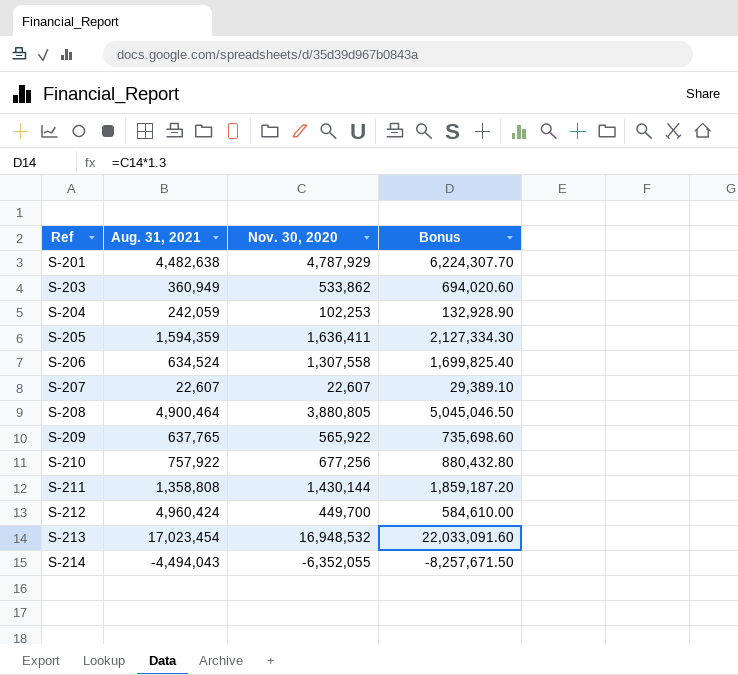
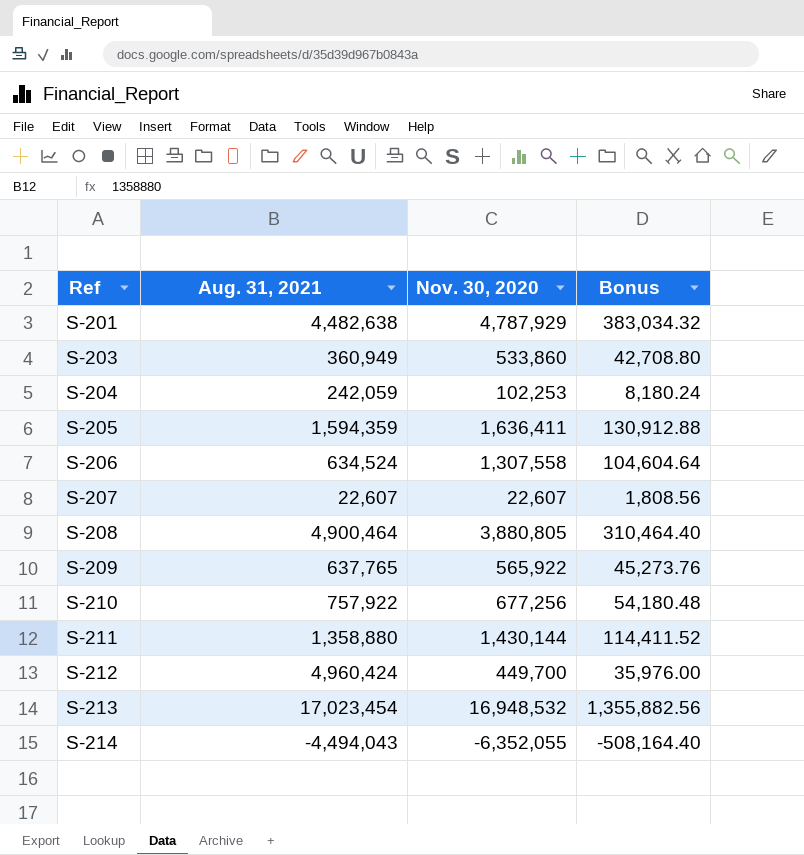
column Bonus | formula: [Nov. 30, 2020] * 1.3 -> [Nov. 30, 2020] * 0.08
S-203 | Nov. 30, 2020: 533,862 -> 533,860
S-211 | Aug. 31, 2021: 1,358,808 -> 1,358,880

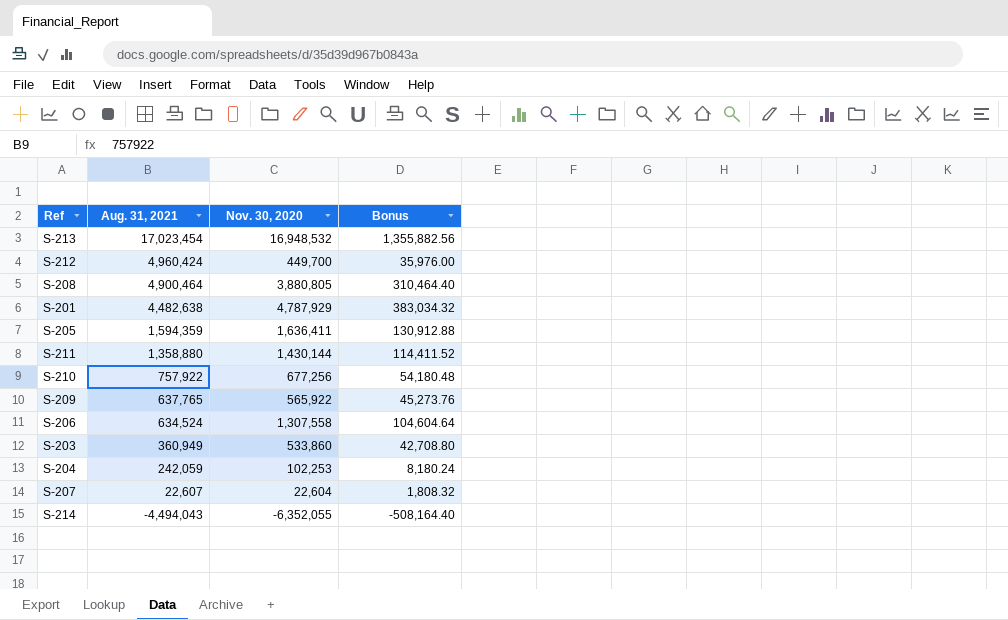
row order: Ref ascending -> Aug. 31, 2021 descending
S-207 | Nov. 30, 2020: 22,607 -> 22,604
S-207 | Bonus: 1,808.56 -> 1,808.32

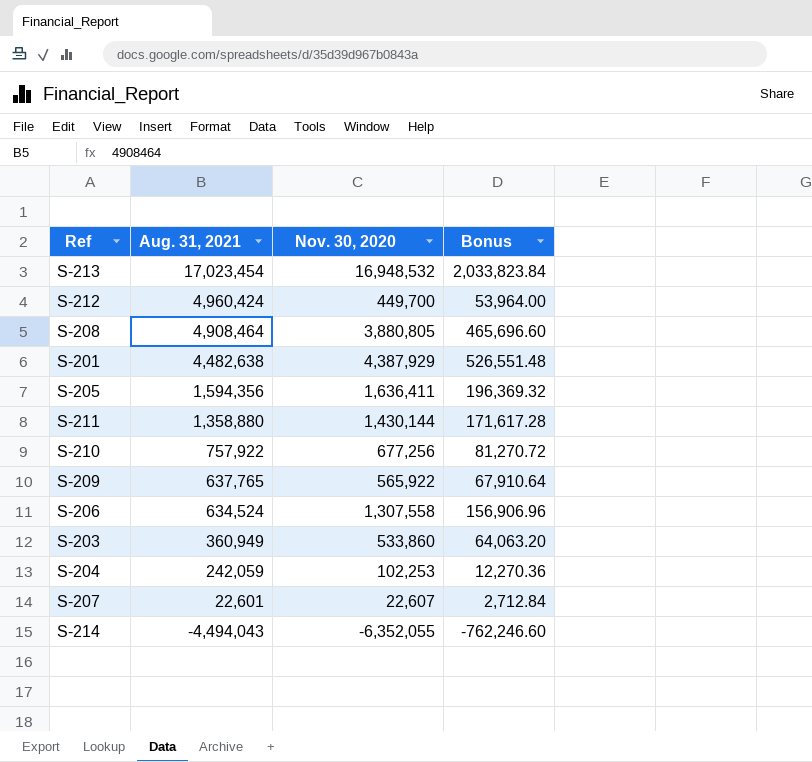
column Bonus | formula: [Nov. 30, 2020] * 0.08 -> [Nov. 30, 2020] * 0.12
S-208 | Aug. 31, 2021: 4,900,464 -> 4,908,464
S-201 | Nov. 30, 2020: 4,787,929 -> 4,387,929
S-205 | Aug. 31, 2021: 1,594,359 -> 1,594,356
S-207 | Aug. 31, 2021: 22,607 -> 22,601
S-207 | Nov. 30, 2020: 22,604 -> 22,607

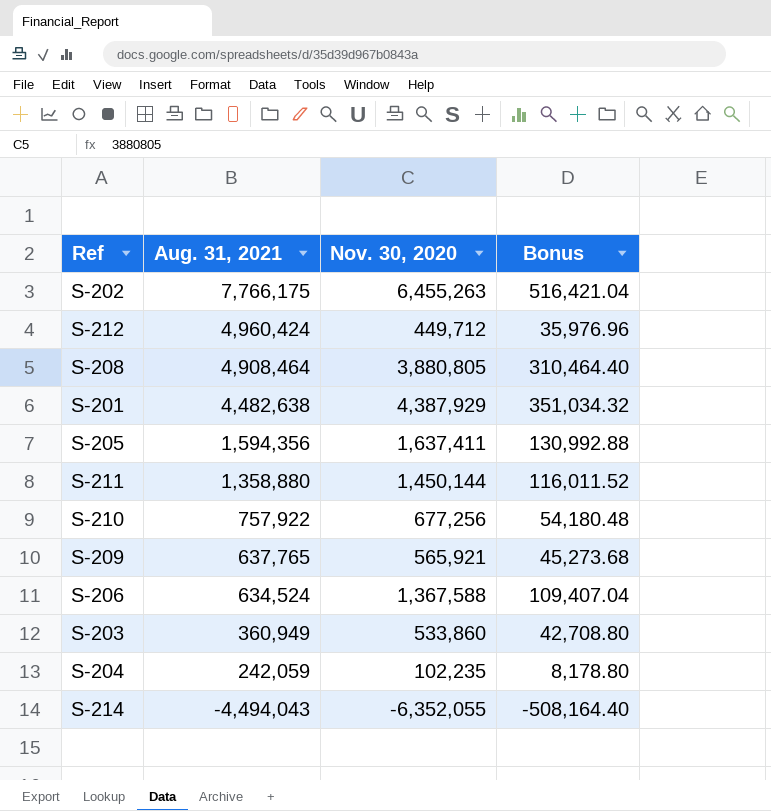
column Bonus | formula: [Nov. 30, 2020] * 0.12 -> [Nov. 30, 2020] * 0.08
row S-213: 17,023,454 | 16,948,532 | 2,033,823.84 -> none
row S-207: 22,601 | 22,607 | 2,712.84 -> none
row S-202: none -> 7,766,175 | 6,455,263 | 516,421.04
S-212 | Nov. 30, 2020: 449,700 -> 449,712
S-205 | Nov. 30, 2020: 1,636,411 -> 1,637,411
S-211 | Nov. 30, 2020: 1,430,144 -> 1,450,144
S-209 | Nov. 30, 2020: 565,922 -> 565,921
S-206 | Nov. 30, 2020: 1,307,558 -> 1,367,588
S-204 | Nov. 30, 2020: 102,253 -> 102,235

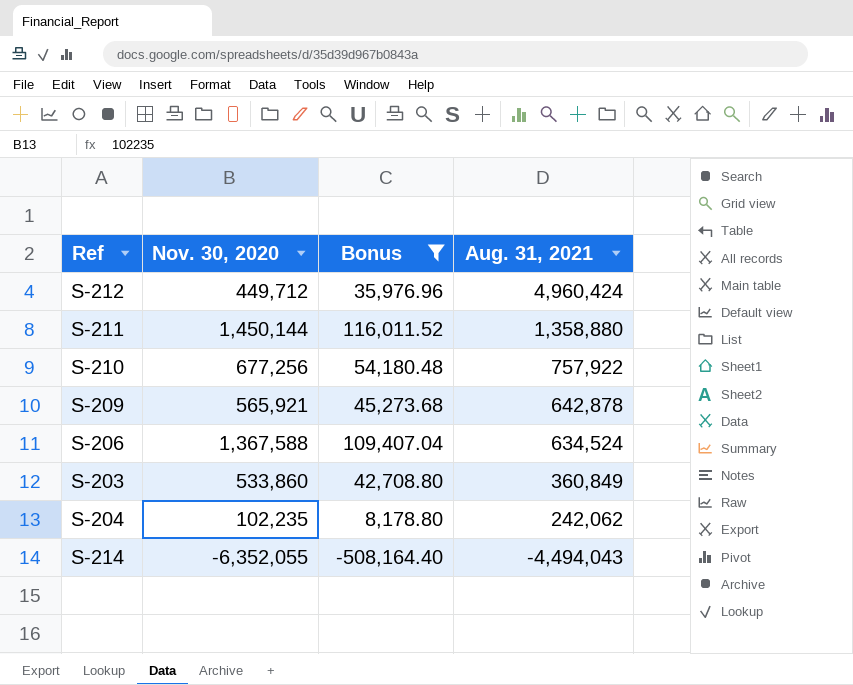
filter: none -> Bonus <= 116,011.52
column Aug. 31, 2021 | position: 2 -> 4
S-209 | Aug. 31, 2021: 637,765 -> 642,878
S-203 | Aug. 31, 2021: 360,949 -> 360,849
S-204 | Aug. 31, 2021: 242,059 -> 242,062

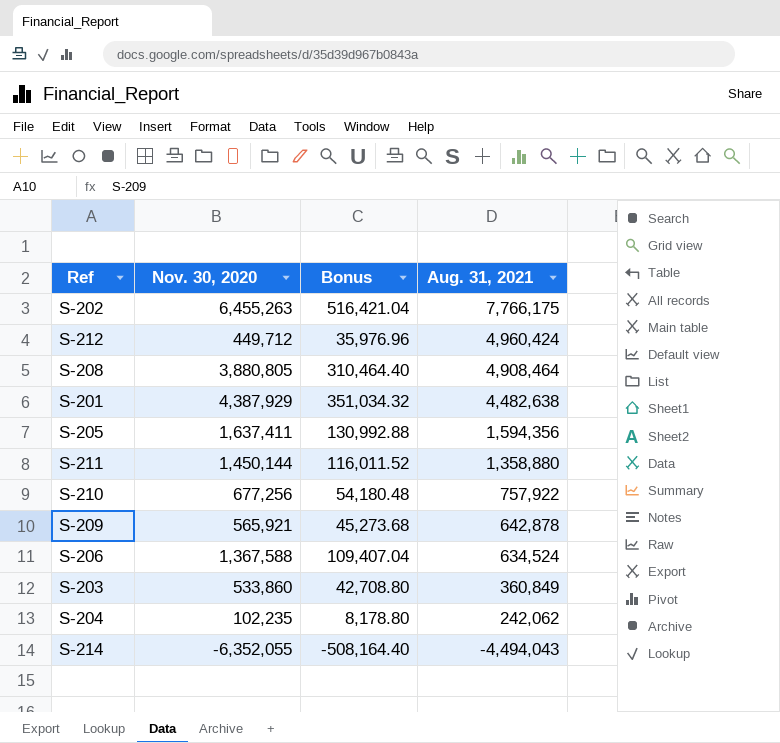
filter: Bonus <= 116,011.52 -> none

